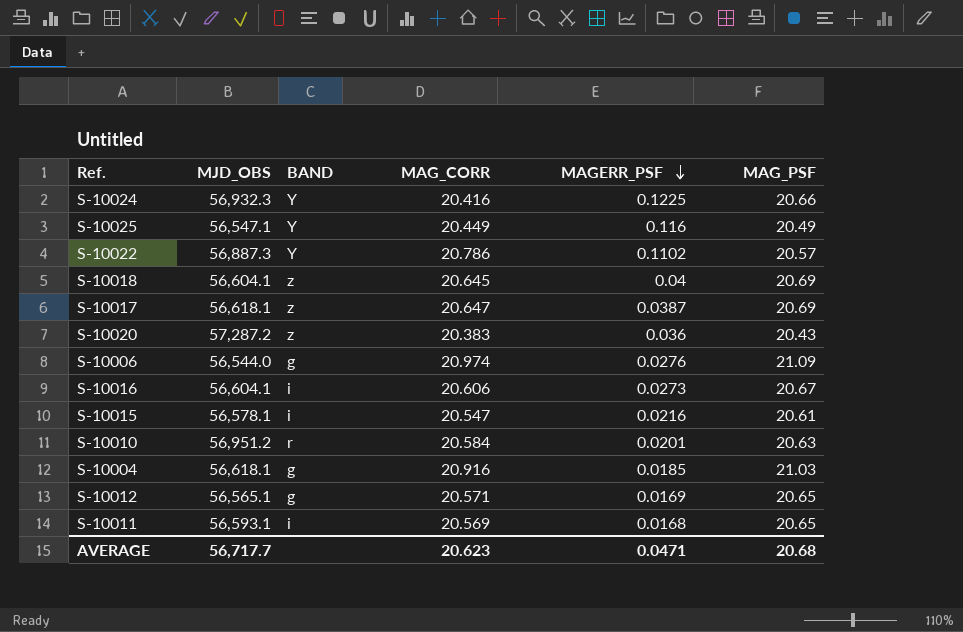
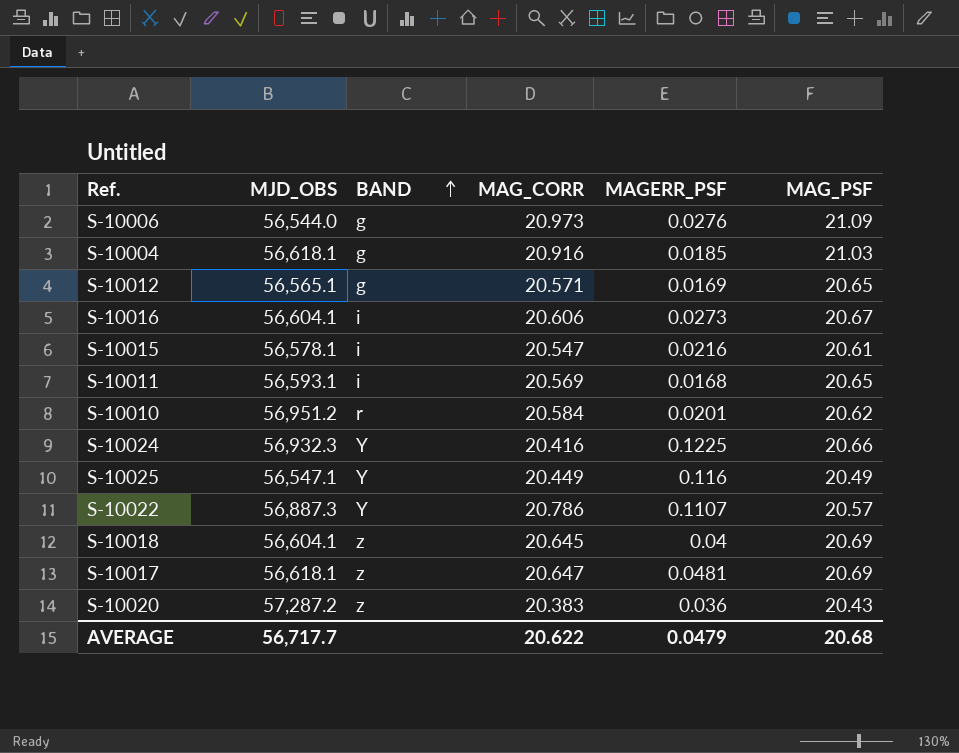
row order: MAGERR_PSF descending -> BAND ascending
S-10006 | MAG_CORR: 20.974 -> 20.973
S-10010 | MAG_PSF: 20.63 -> 20.62
S-10022 | MAGERR_PSF: 0.1102 -> 0.1107
S-10017 | MAGERR_PSF: 0.0387 -> 0.0481
AVERAGE | MAG_CORR: 20.623 -> 20.622
AVERAGE | MAGERR_PSF: 0.0471 -> 0.0479

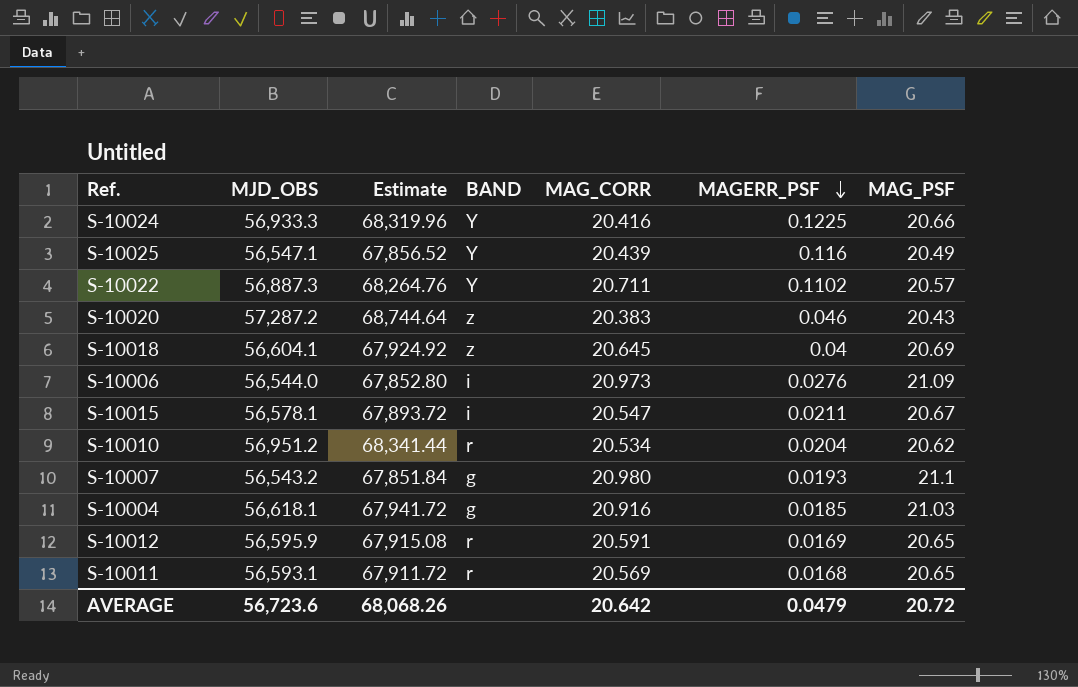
row order: BAND ascending -> MAGERR_PSF descending
column Estimate | formula: none -> [MJD_OBS] * 1.2
row S-10016: 56,604.1 | i | 20.606 | 0.0273 | 20.67 -> none
row S-10017: 56,618.1 | z | 20.647 | 0.0481 | 20.69 -> none
S-10024 | MJD_OBS: 56,932.3 -> 56,933.3
S-10025 | MAG_CORR: 20.449 -> 20.439
S-10022 | MAG_CORR: 20.786 -> 20.711
S-10022 | MAGERR_PSF: 0.1107 -> 0.1102
S-10020 | MAGERR_PSF: 0.036 -> 0.046
S-10006 | BAND: g -> i
S-10015 | MAGERR_PSF: 0.0216 -> 0.0211
S-10015 | MAG_PSF: 20.61 -> 20.67
S-10010 | MAG_CORR: 20.584 -> 20.534
S-10010 | MAGERR_PSF: 0.0201 -> 0.0204
row S-10007: none -> 56,543.2 | 67,851.84 | g | 20.980 | 0.0193 | 21.1
S-10012 | MJD_OBS: 56,565.1 -> 56,595.9
S-10012 | BAND: g -> r
S-10012 | MAG_CORR: 20.571 -> 20.591
S-10011 | BAND: i -> r
AVERAGE | MJD_OBS: 56,717.7 -> 56,723.6
AVERAGE | MAG_CORR: 20.622 -> 20.642
AVERAGE | MAG_PSF: 20.68 -> 20.72

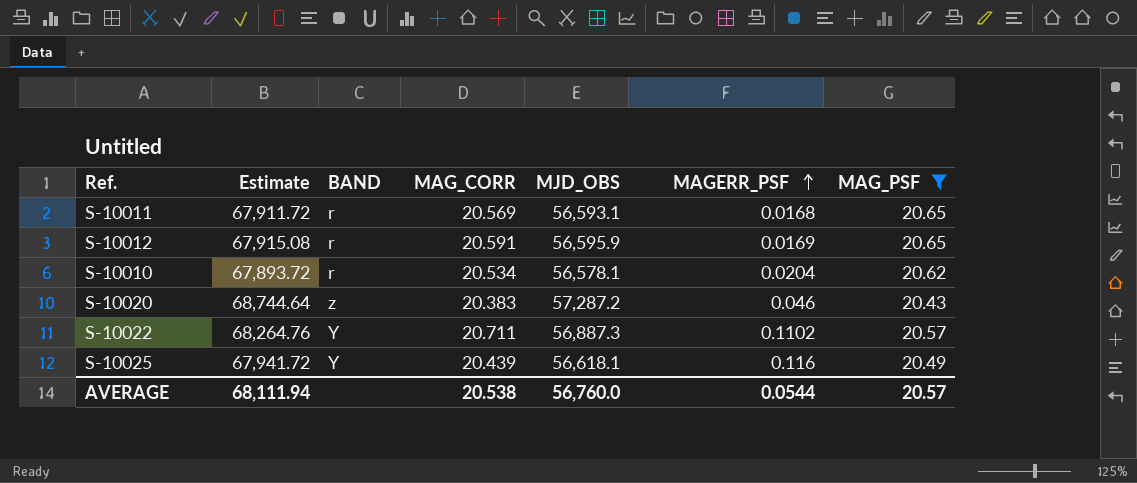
filter: none -> MAG_PSF <= 20.65
row order: MAGERR_PSF descending -> MAGERR_PSF ascending
column MJD_OBS | position: 2 -> 5
S-10010 | Estimate: 68,341.44 -> 67,893.72
S-10010 | MJD_OBS: 56,951.2 -> 56,578.1
S-10025 | Estimate: 67,856.52 -> 67,941.72
S-10025 | MJD_OBS: 56,547.1 -> 56,618.1
AVERAGE | Estimate: 68,068.26 -> 68,111.94
AVERAGE | MAG_CORR: 20.642 -> 20.538
AVERAGE | MJD_OBS: 56,723.6 -> 56,760.0
AVERAGE | MAGERR_PSF: 0.0479 -> 0.0544
AVERAGE | MAG_PSF: 20.72 -> 20.57

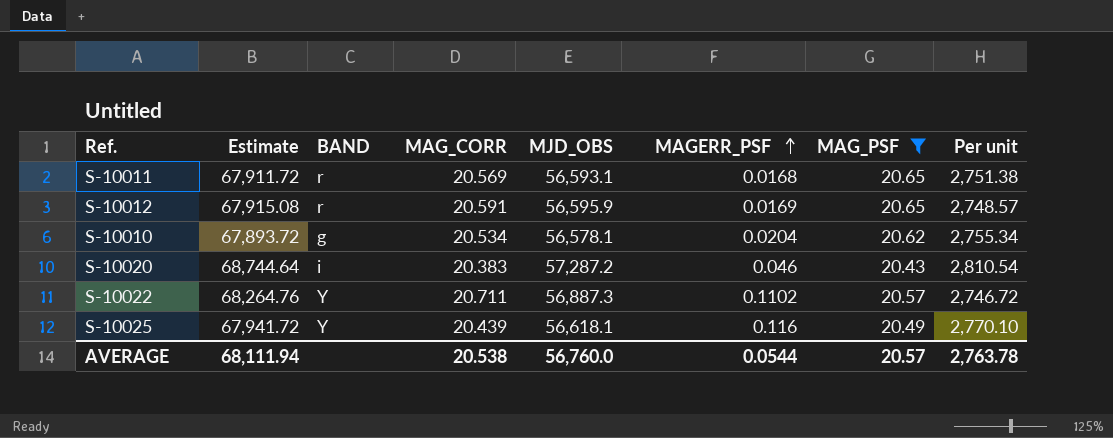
column Per unit | formula: none -> [MJD_OBS] / [MAG_CORR]
S-10010 | BAND: r -> g
S-10020 | BAND: z -> i

